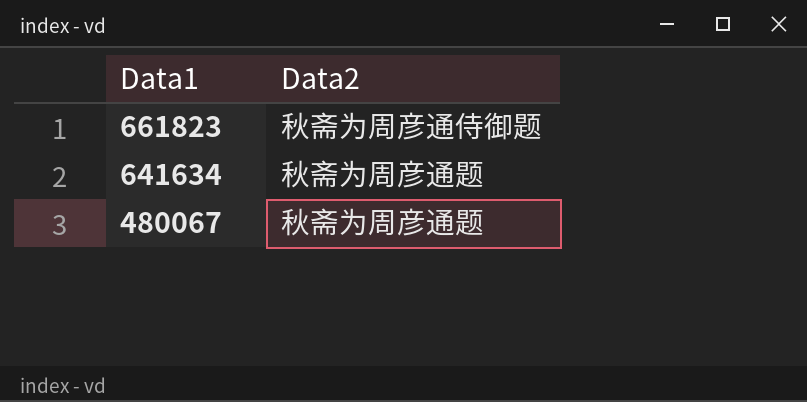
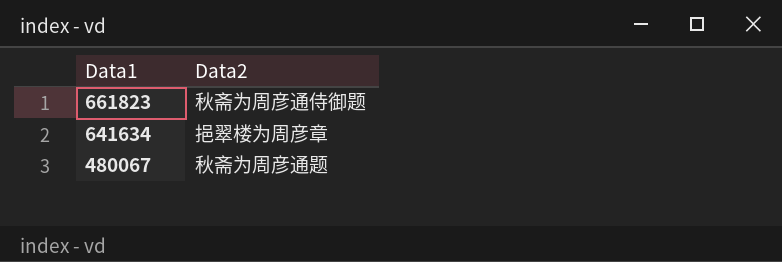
641634 | Data2: 秋斋为周彦通题 -> 挹翠楼为周彦章

